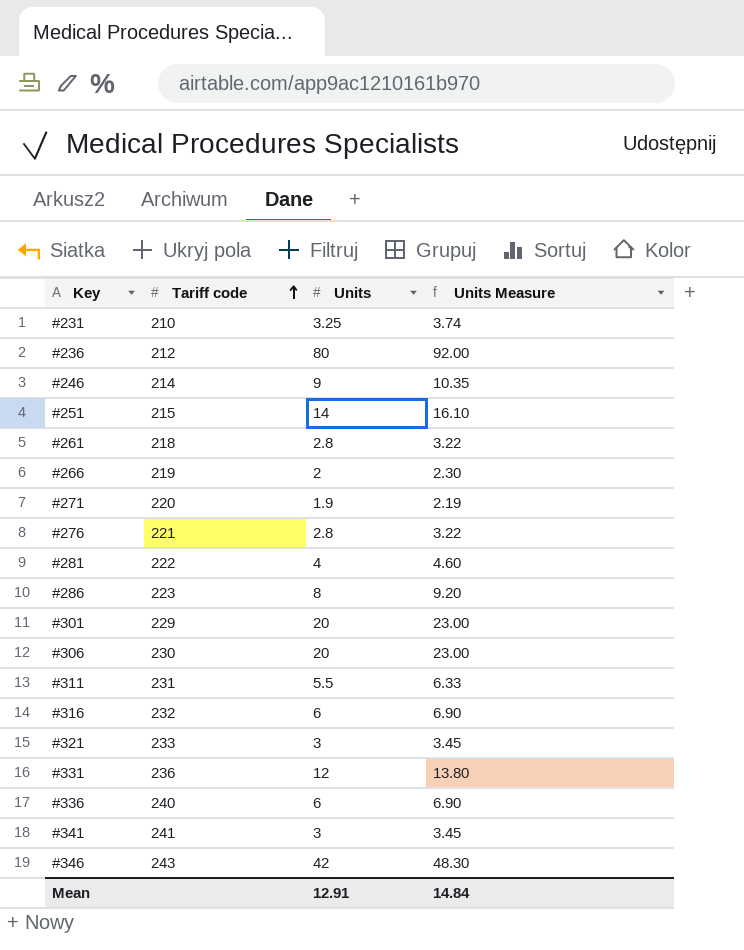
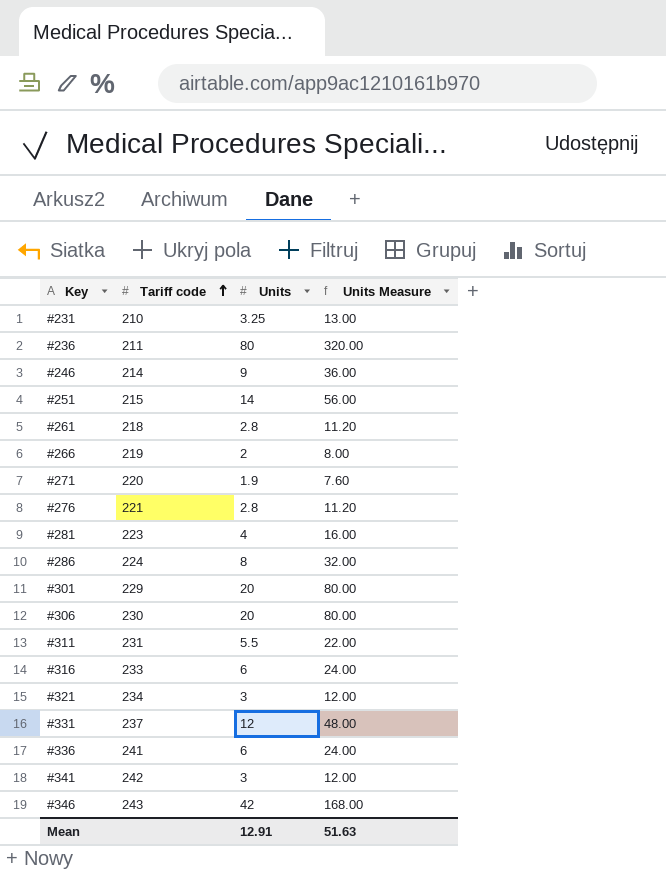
column Units Measure | formula: [Units] * 1.15 -> [Units] * 4
#236 | Tariff code: 212 -> 211
#281 | Tariff code: 222 -> 223
#286 | Tariff code: 223 -> 224
#316 | Tariff code: 232 -> 233
#321 | Tariff code: 233 -> 234
#331 | Tariff code: 236 -> 237
#336 | Tariff code: 240 -> 241
#341 | Tariff code: 241 -> 242
Mean | Units Measure: 14.84 -> 51.63

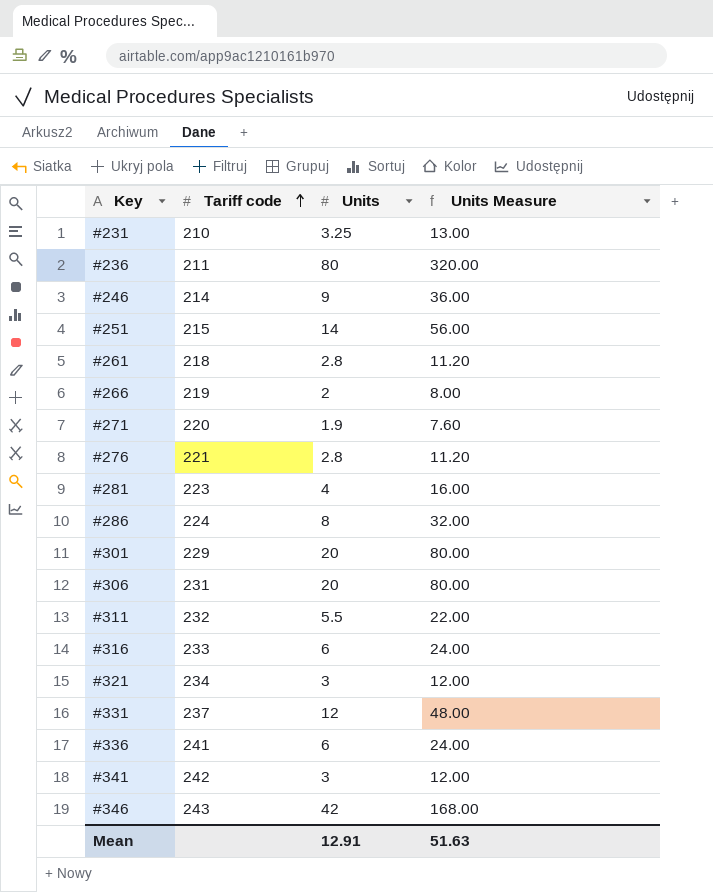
#306 | Tariff code: 230 -> 231
#311 | Tariff code: 231 -> 232

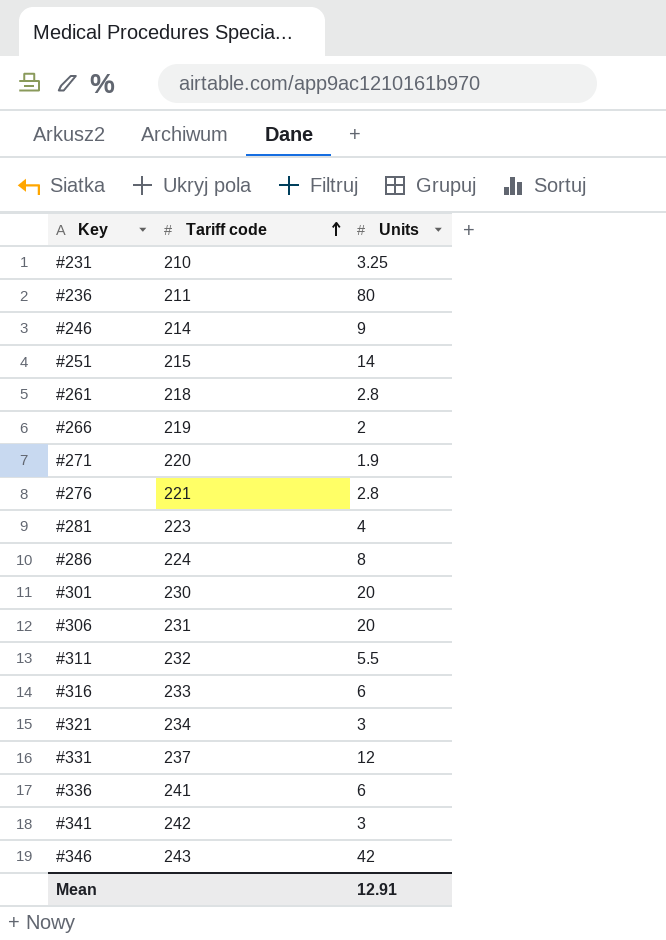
column Units Measure | formula: [Units] * 4 -> none
#301 | Tariff code: 229 -> 230

